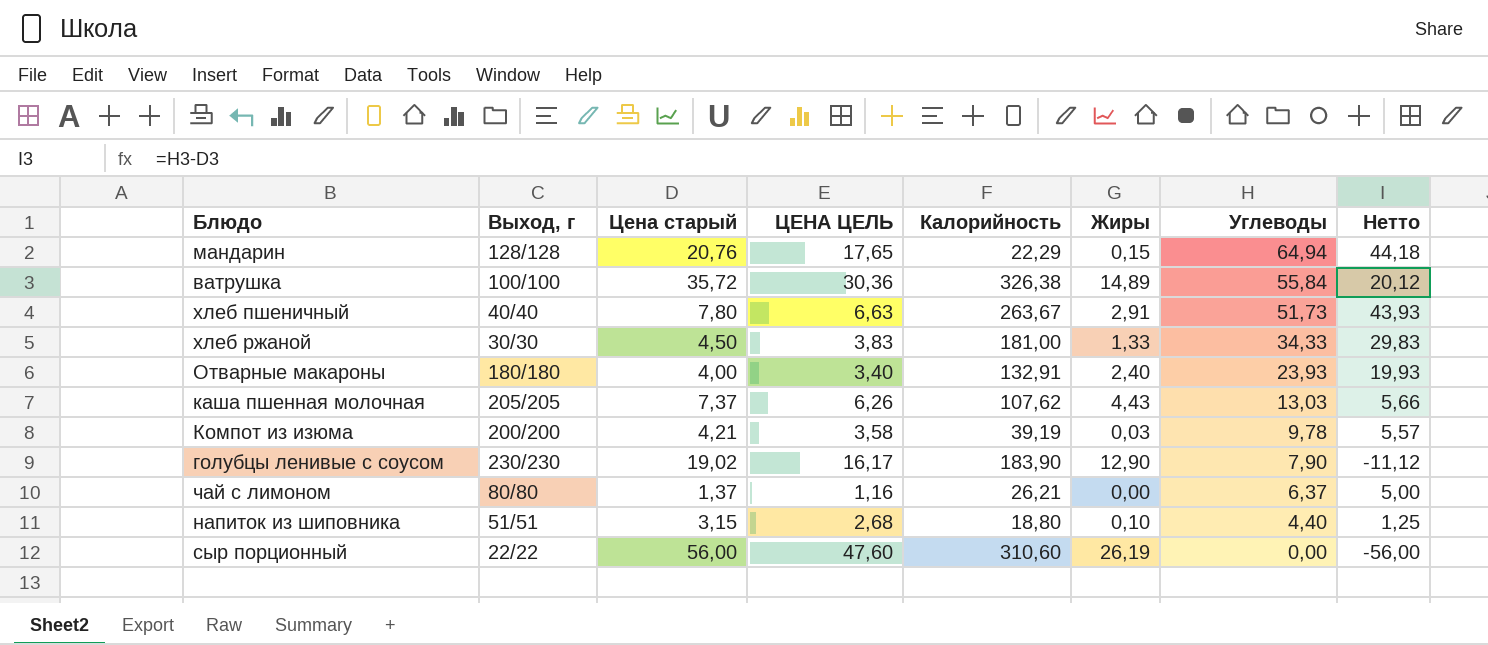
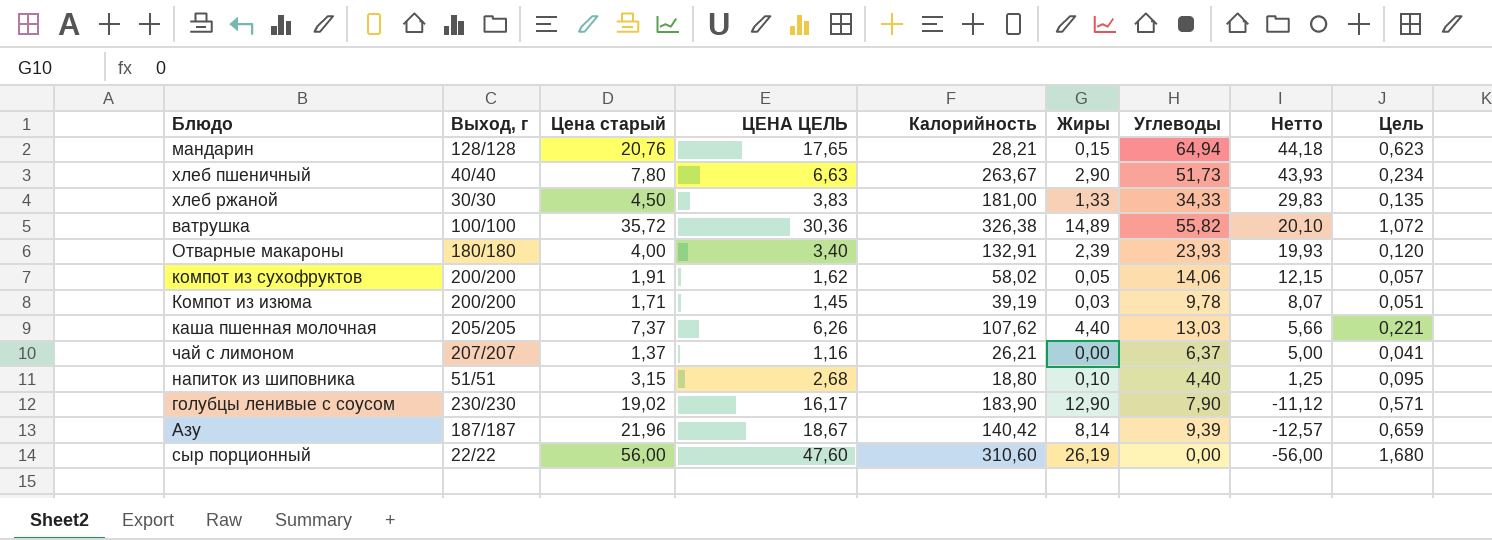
row order: Углеводы descending -> Нетто descending
column Цель | formula: none -> [Цена старый] * 0,03
мандарин | Калорийность: 22,29 -> 28,21
хлеб пшеничный | Жиры: 2,91 -> 2,90
ватрушка | Углеводы: 55,84 -> 55,82
ватрушка | Нетто: 20,12 -> 20,10
Отварные макароны | Жиры: 2,40 -> 2,39
row компот из сухофруктов: none -> 200/200 | 1,91 | 1,62 | 58,02 | 0,05 | 14,06 | 12,15 | 0,057
Компот из изюма | Цена старый: 4,21 -> 1,71
Компот из изюма | ЦЕНА ЦЕЛЬ: 3,58 -> 1,45
Компот из изюма | Нетто: 5,57 -> 8,07
каша пшенная молочная | Жиры: 4,43 -> 4,40
чай с лимоном | Выход, г: 80/80 -> 207/207
row Азу: none -> 187/187 | 21,96 | 18,67 | 140,42 | 8,14 | 9,39 | -12,57 | 0,659

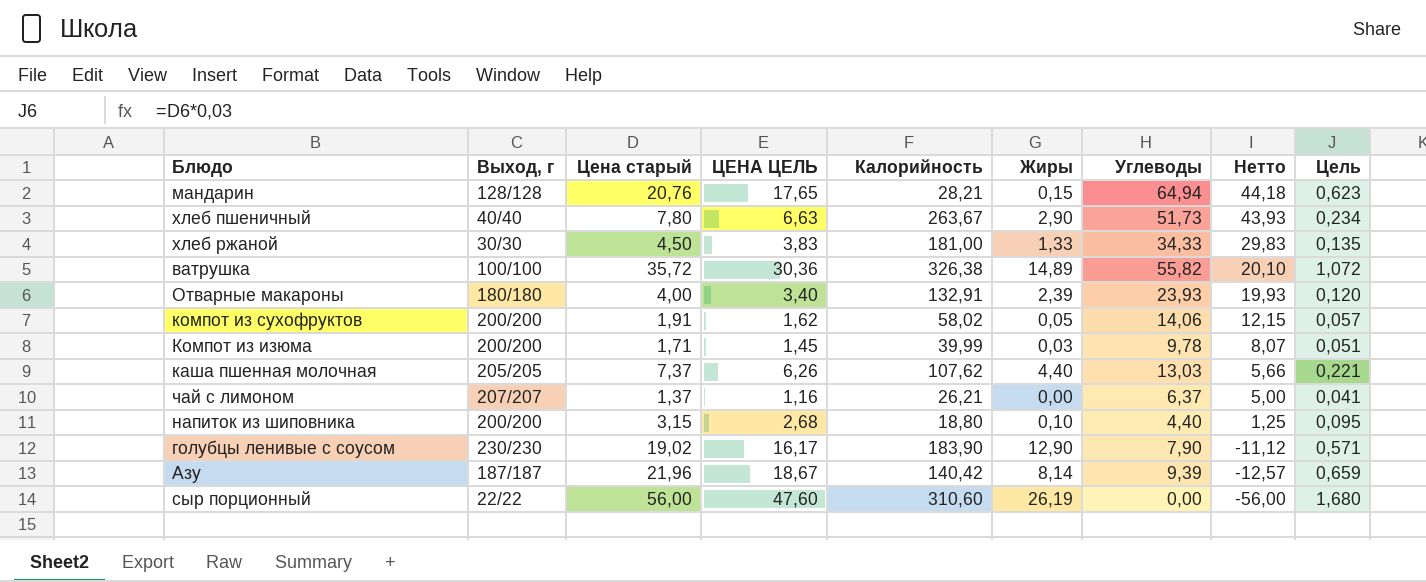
Компот из изюма | Калорийность: 39,19 -> 39,99
напиток из шиповника | Выход, г: 51/51 -> 200/200

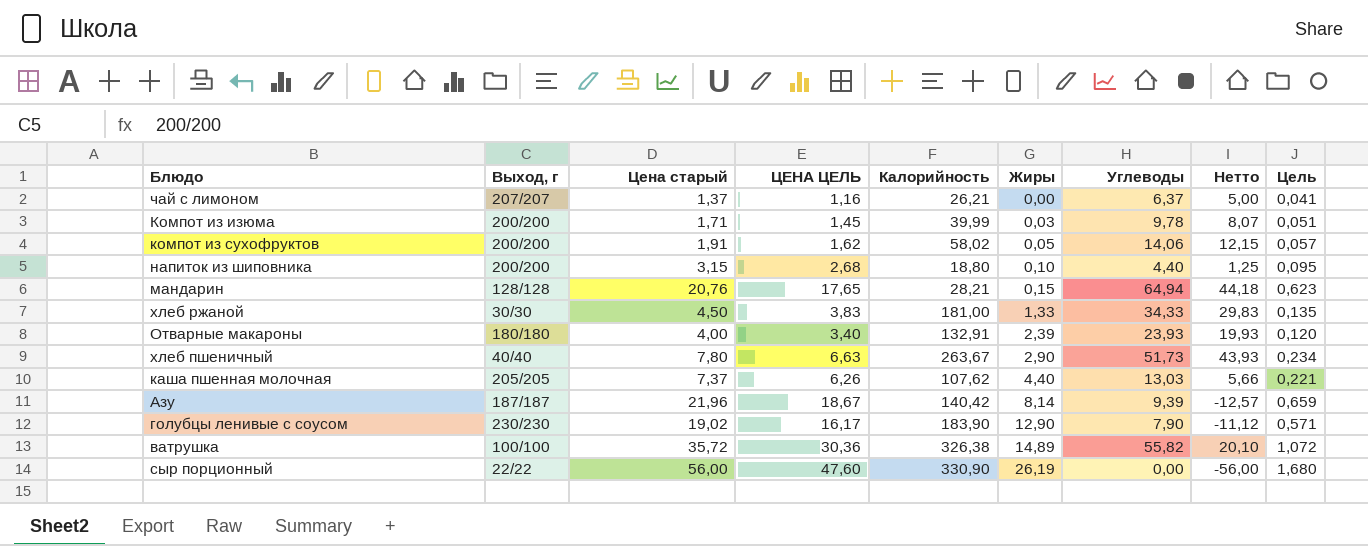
row order: Нетто descending -> Жиры ascending
сыр порционный | Калорийность: 310,60 -> 330,90

